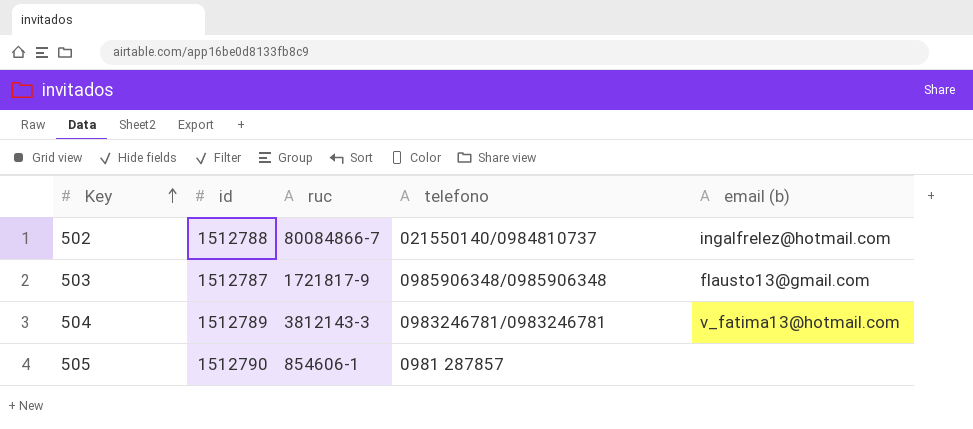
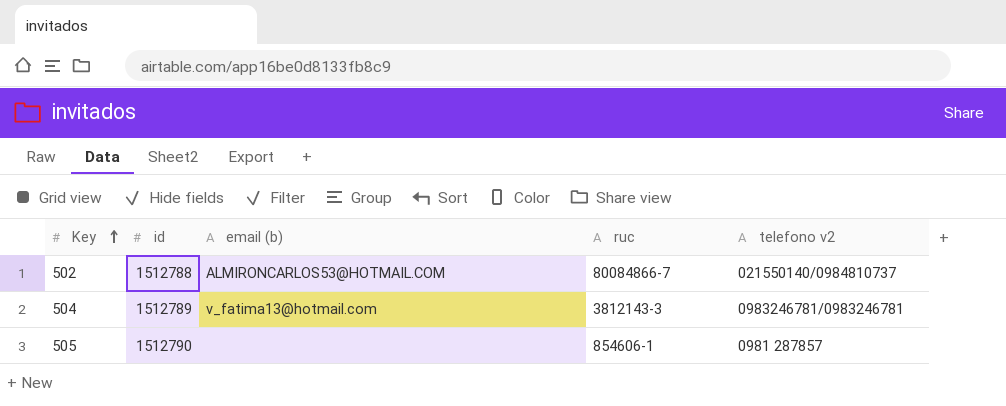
column email (b) | position: 5 -> 3
column name: telefono -> telefono v2
row 503: 1512787 | 1721817-9 | 0985906348/0985906348 | flausto13@gmail.com -> none
502 | email (b): ingalfrelez@hotmail.com -> ALMIRONCARLOS53@HOTMAIL.COM

